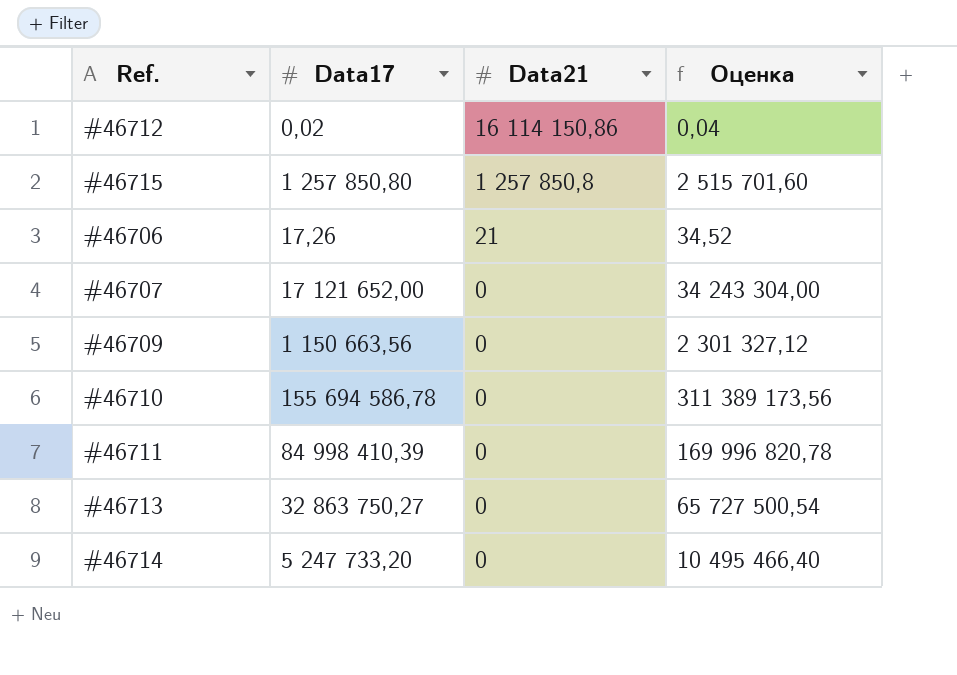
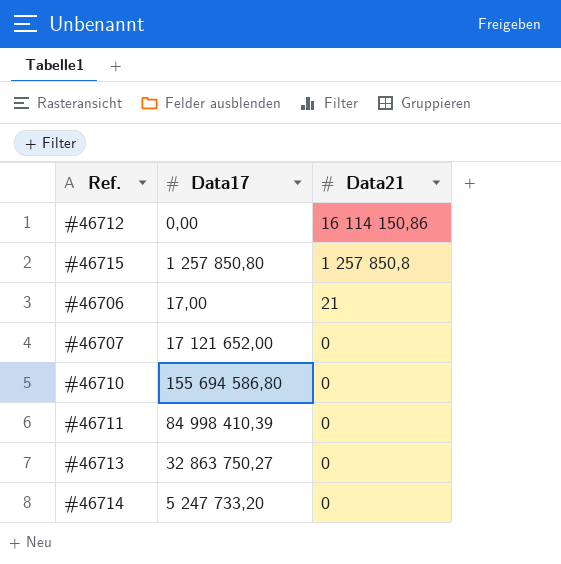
column Оценка | formula: [Data17] * 2 -> none
row #46709: 1 150 663,56 | 0 | 2 301 327,12 -> none
#46712 | Data17: 0,02 -> 0,00
#46706 | Data17: 17,26 -> 17,00
#46710 | Data17: 155 694 586,78 -> 155 694 586,80

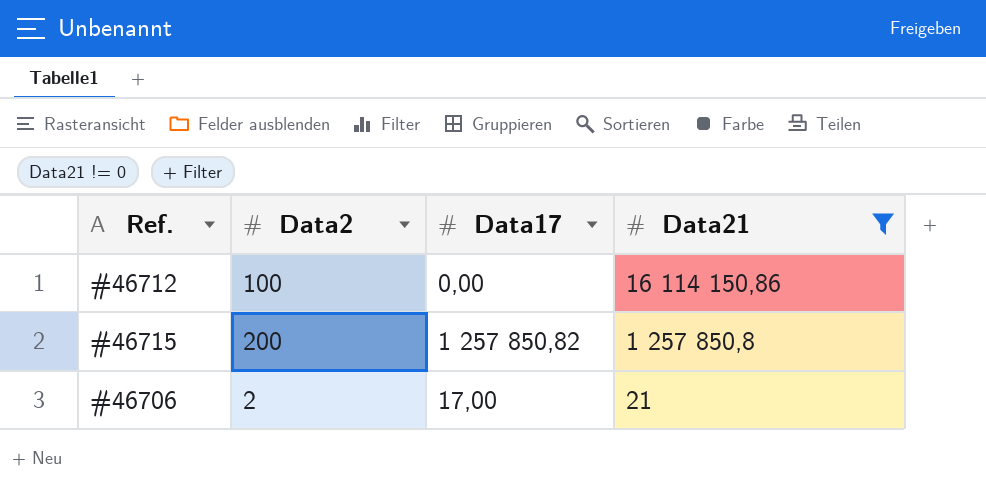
filter: none -> Data21 != 0
column Data2 | position: none -> 2
#46715 | Data17: 1 257 850,80 -> 1 257 850,82

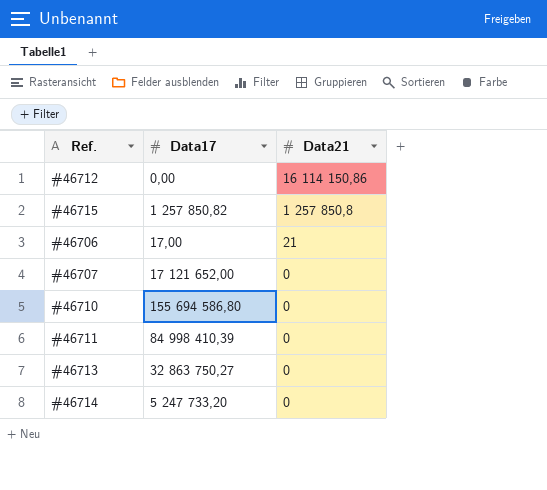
filter: Data21 != 0 -> none
column Data2 | position: 2 -> none

